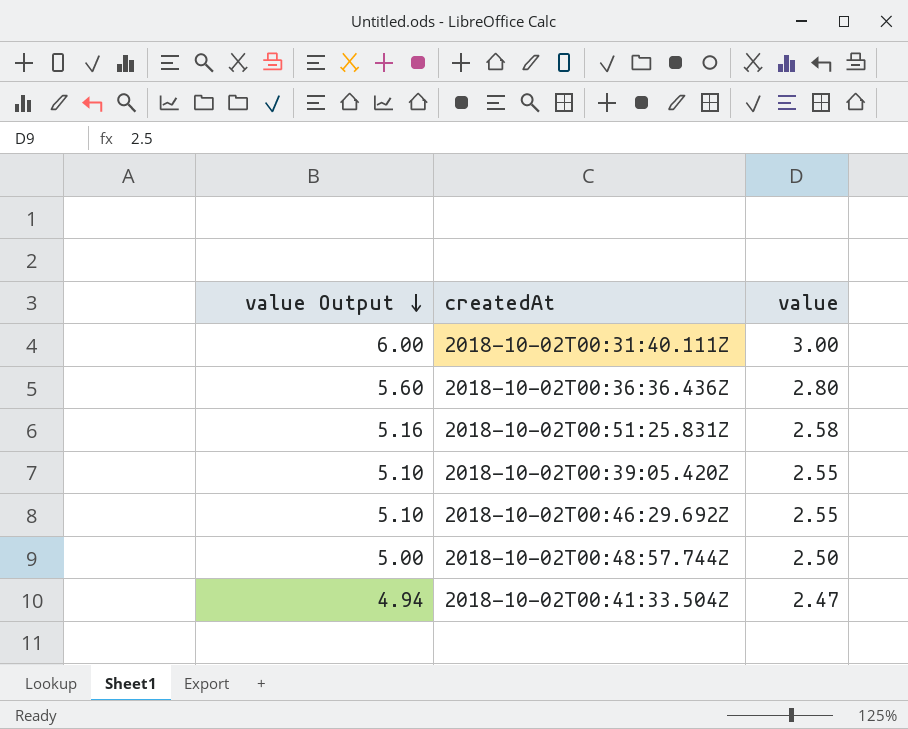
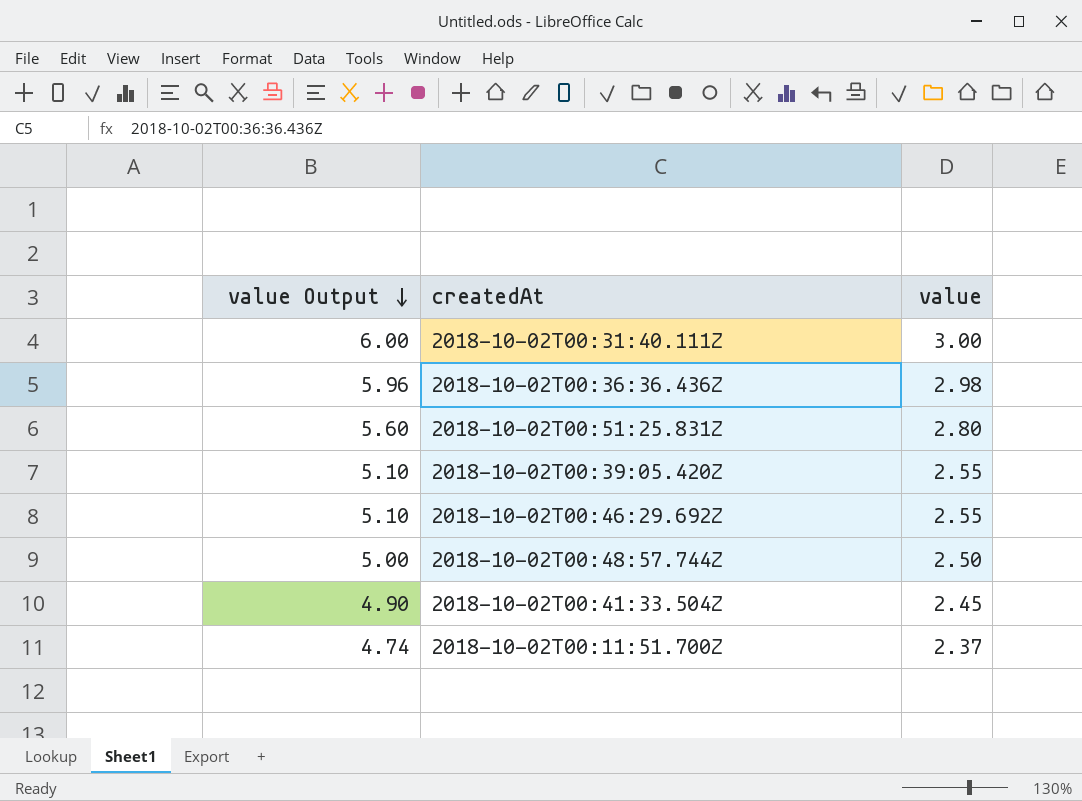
2018-10-02T00:36:36.436Z | value Output: 5.60 -> 5.96
2018-10-02T00:36:36.436Z | value: 2.80 -> 2.98
2018-10-02T00:51:25.831Z | value Output: 5.16 -> 5.60
2018-10-02T00:51:25.831Z | value: 2.58 -> 2.80
2018-10-02T00:41:33.504Z | value Output: 4.94 -> 4.90
2018-10-02T00:41:33.504Z | value: 2.47 -> 2.45
row 2018-10-02T00:11:51.700Z: none -> 4.74 | 2.37

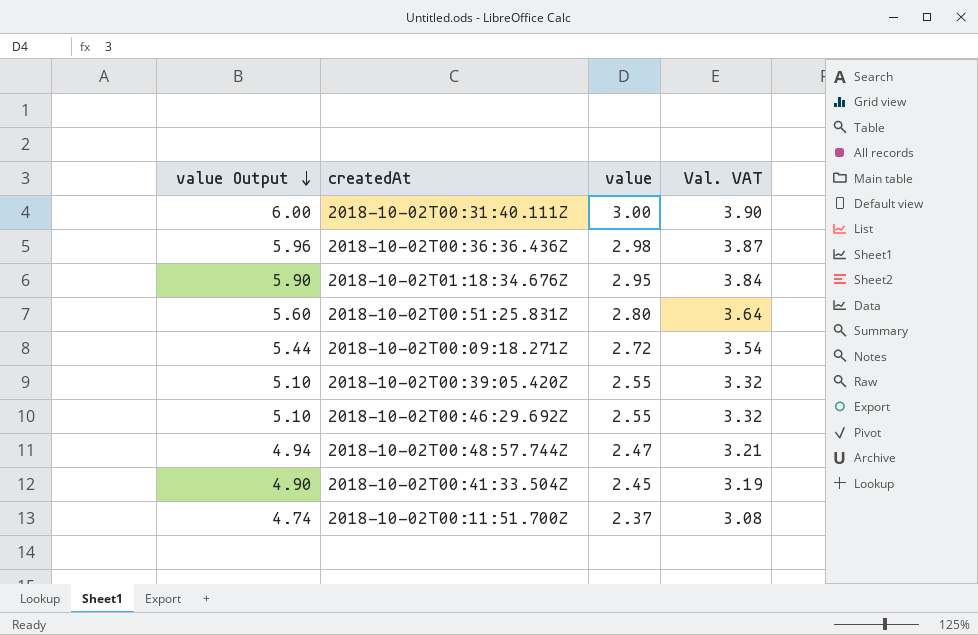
column Val. VAT | formula: none -> [value] * 1.3
row 2018-10-02T01:18:34.676Z: none -> 5.90 | 2.95 | 3.84
row 2018-10-02T00:09:18.271Z: none -> 5.44 | 2.72 | 3.54
2018-10-02T00:48:57.744Z | value Output: 5.00 -> 4.94
2018-10-02T00:48:57.744Z | value: 2.50 -> 2.47

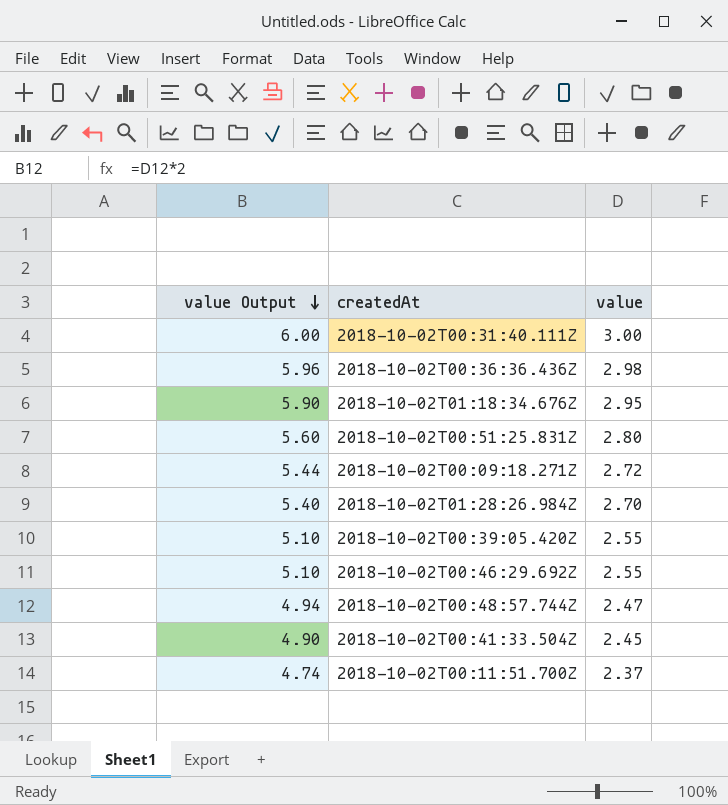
column Val. VAT | formula: [value] * 1.3 -> none
row 2018-10-02T01:28:26.984Z: none -> 5.40 | 2.70

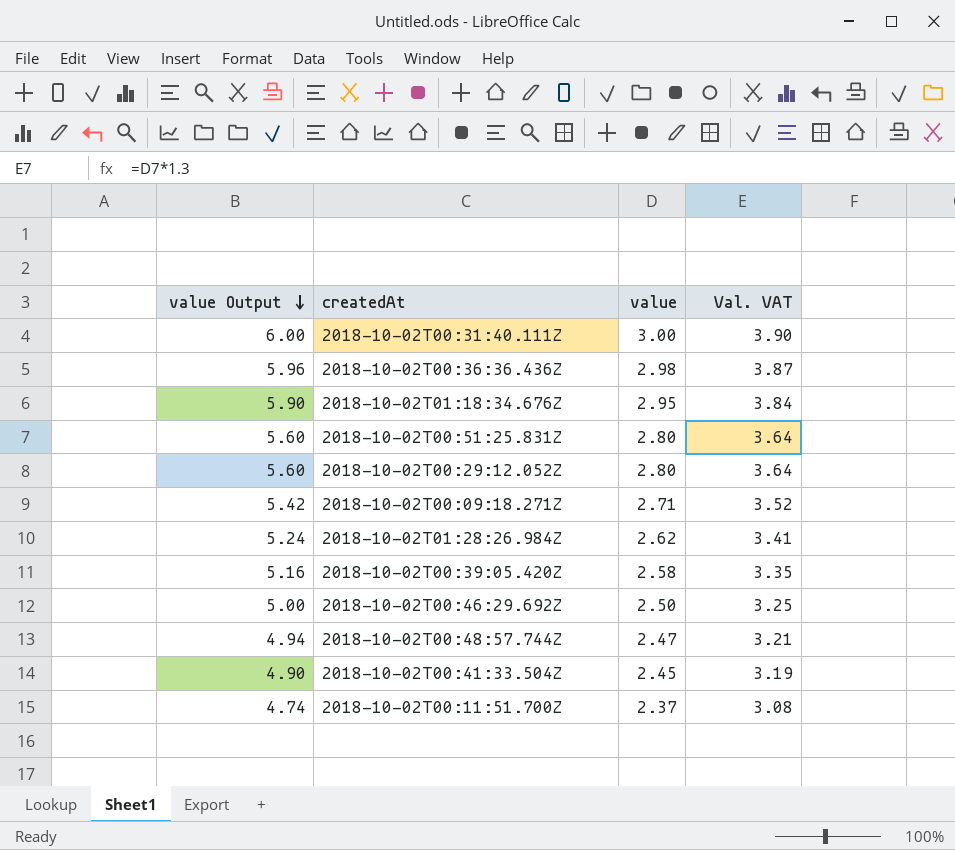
column Val. VAT | formula: none -> [value] * 1.3
row 2018-10-02T00:29:12.052Z: none -> 5.60 | 2.80 | 3.64
2018-10-02T00:09:18.271Z | value Output: 5.44 -> 5.42
2018-10-02T00:09:18.271Z | value: 2.72 -> 2.71
2018-10-02T01:28:26.984Z | value Output: 5.40 -> 5.24
2018-10-02T01:28:26.984Z | value: 2.70 -> 2.62
2018-10-02T00:39:05.420Z | value Output: 5.10 -> 5.16
2018-10-02T00:39:05.420Z | value: 2.55 -> 2.58
2018-10-02T00:46:29.692Z | value Output: 5.10 -> 5.00
2018-10-02T00:46:29.692Z | value: 2.55 -> 2.50

